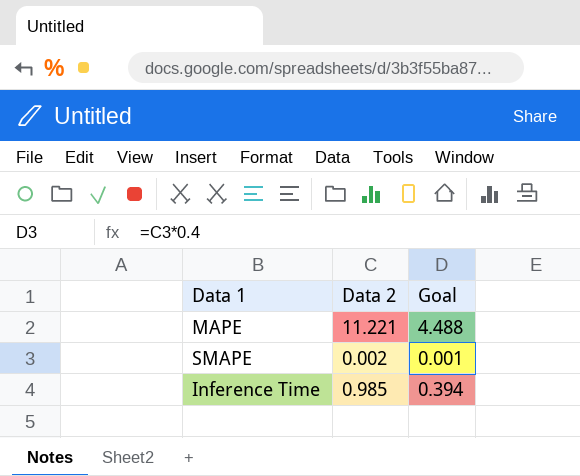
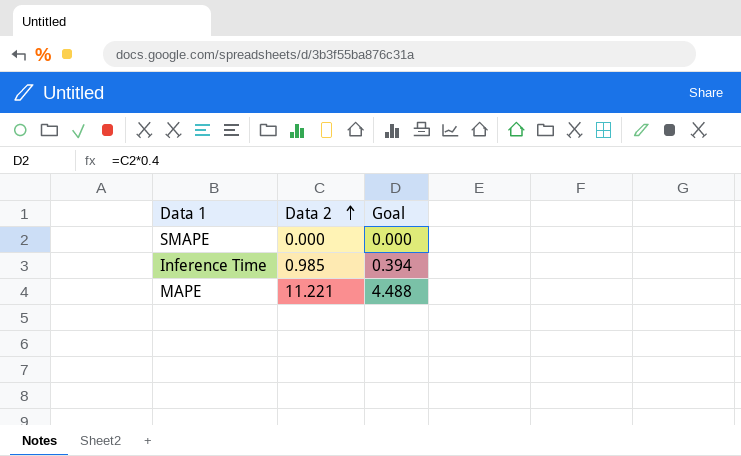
row order: none -> Data 2 ascending
SMAPE | Data 2: 0.002 -> 0.000
SMAPE | Goal: 0.001 -> 0.000

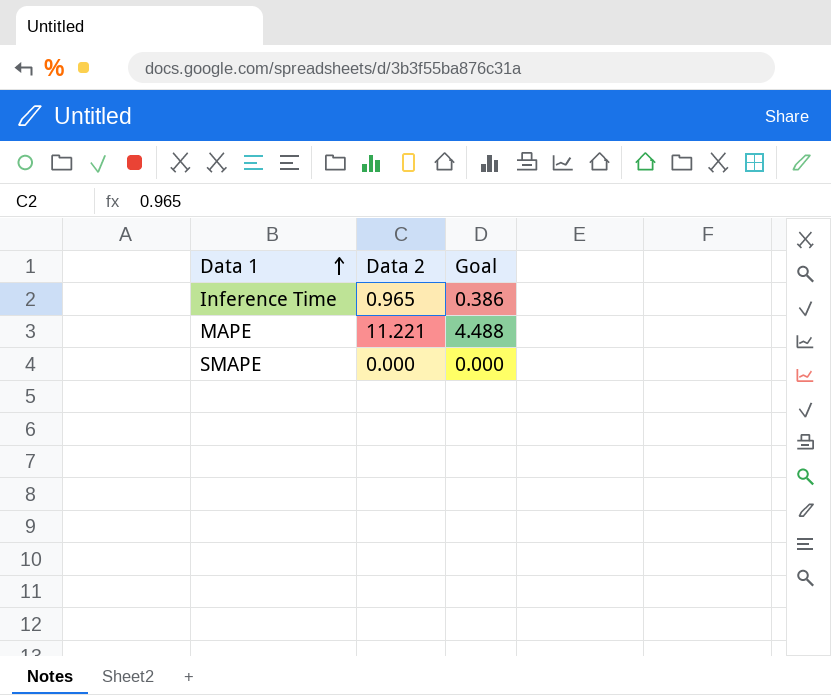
row order: Data 2 ascending -> Data 1 ascending
Inference Time | Data 2: 0.985 -> 0.965
Inference Time | Goal: 0.394 -> 0.386

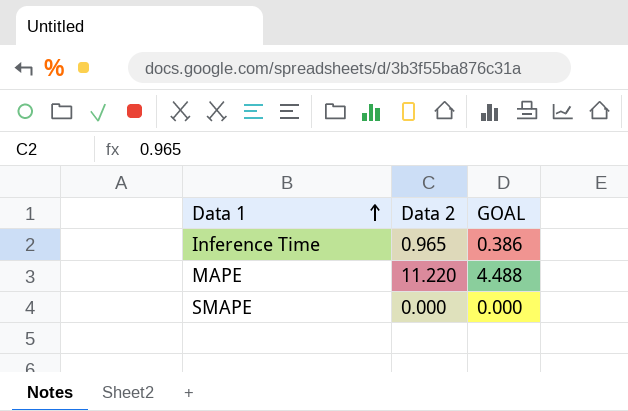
column name: Goal -> GOAL
MAPE | Data 2: 11.221 -> 11.220

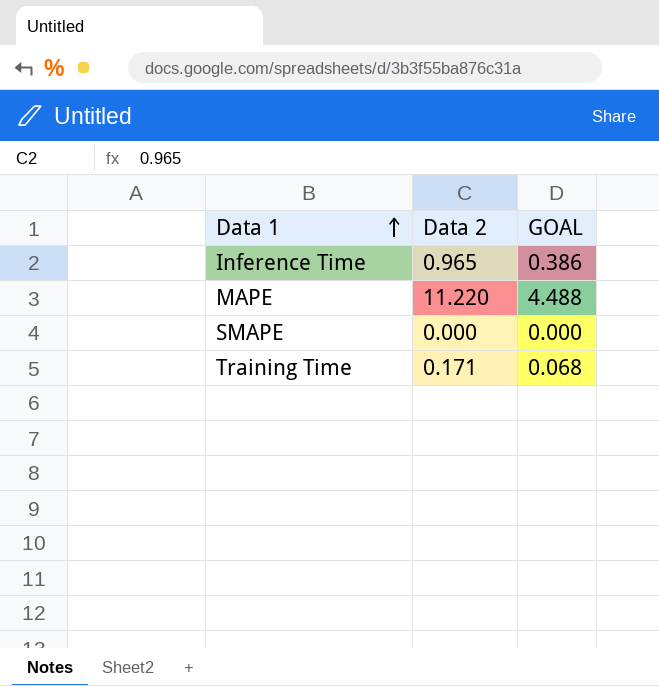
row Training Time: none -> 0.171 | 0.068

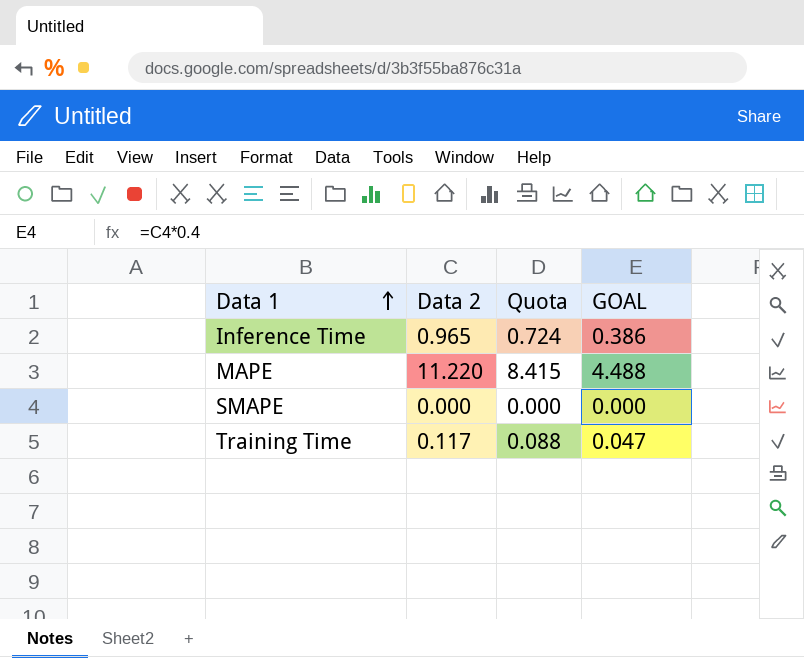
column Quota | formula: none -> [Data 2] * 0.75
Training Time | Data 2: 0.171 -> 0.117
Training Time | GOAL: 0.068 -> 0.047

